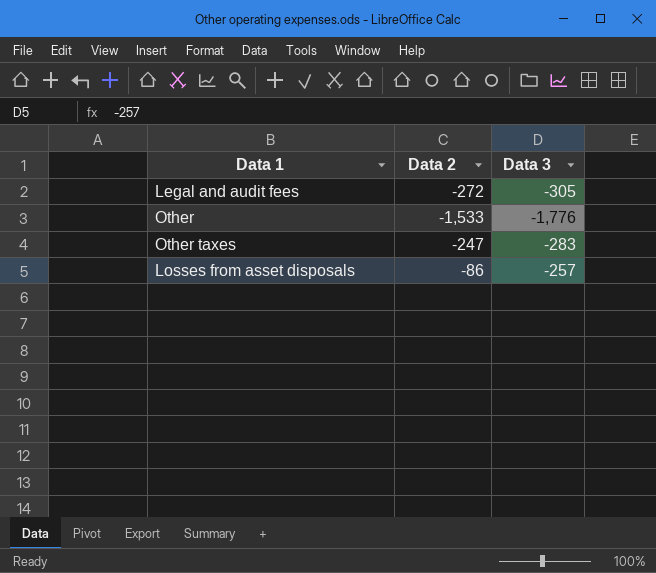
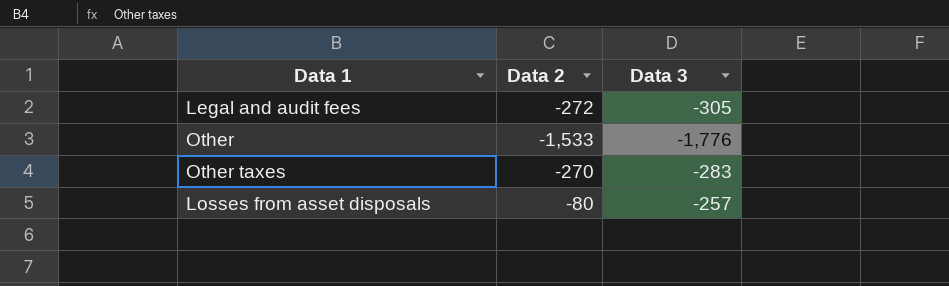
Other taxes | Data 2: -247 -> -270
Losses from asset disposals | Data 2: -86 -> -80

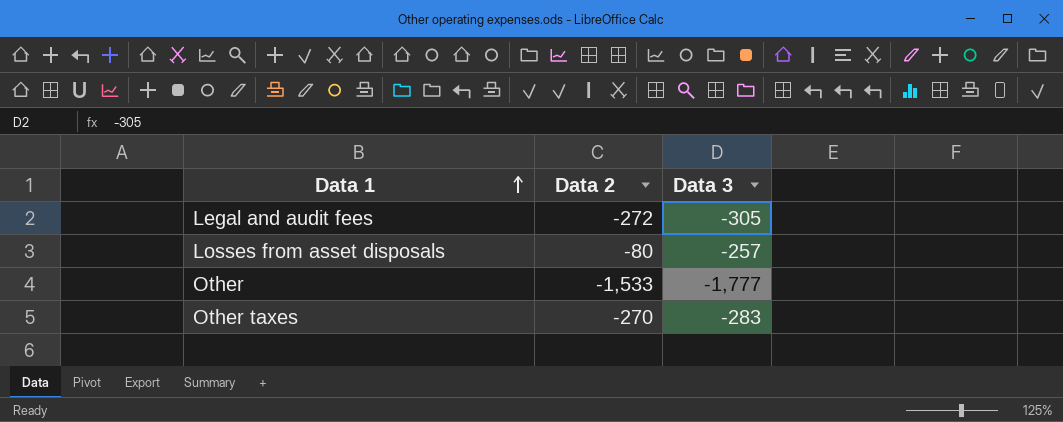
row order: none -> Data 1 ascending
Other | Data 3: -1,776 -> -1,777

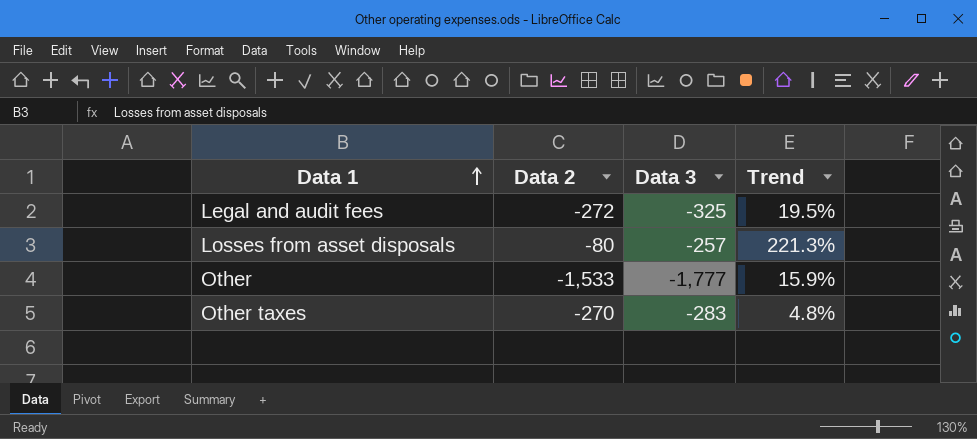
column Trend | formula: none -> ([Data 3] - [Data 2]) / [Data 2]
Legal and audit fees | Data 3: -305 -> -325

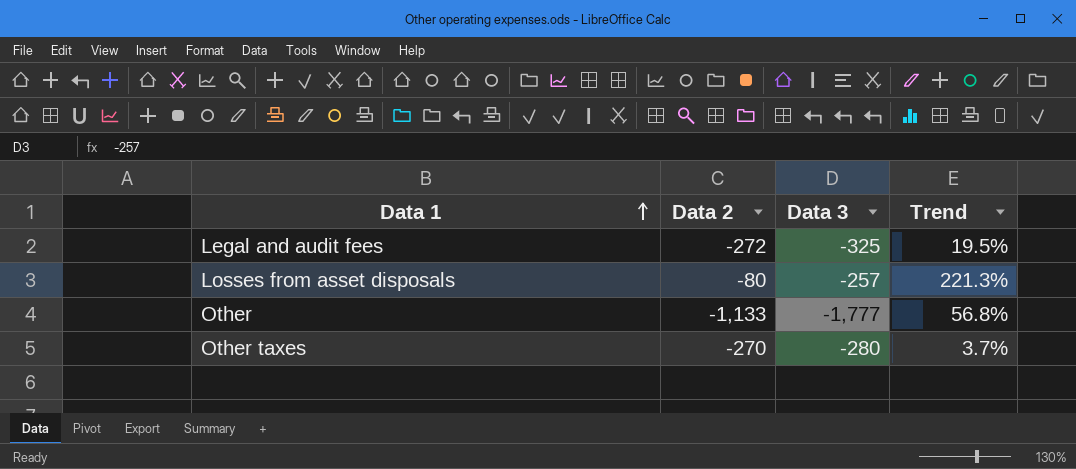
Other | Data 2: -1,533 -> -1,133
Other | Trend: 15.9% -> 56.8%
Other taxes | Data 3: -283 -> -280
Other taxes | Trend: 4.8% -> 3.7%

